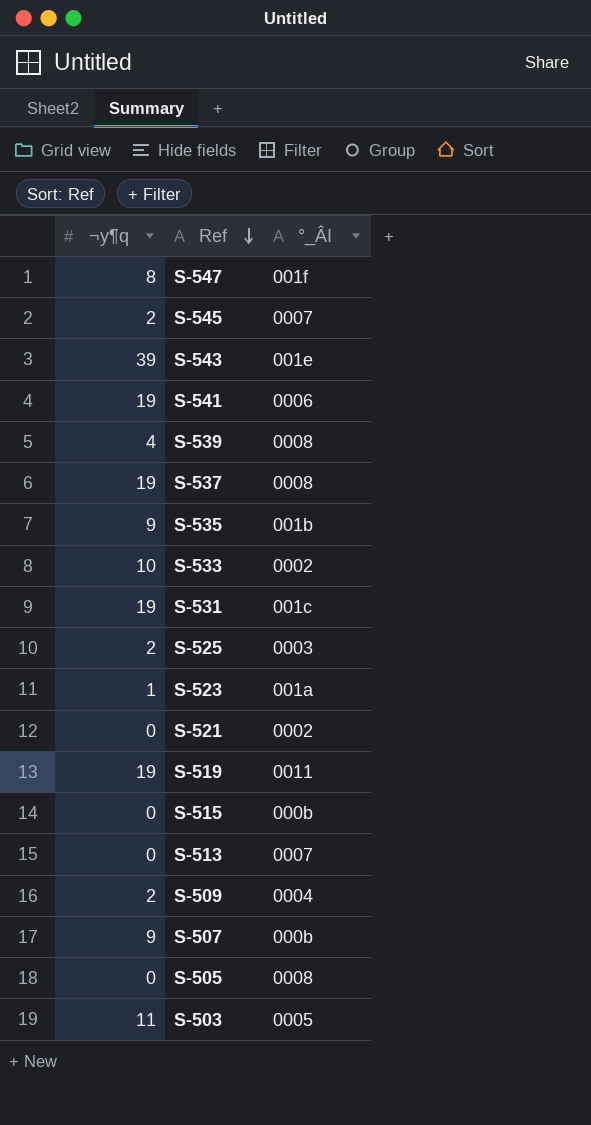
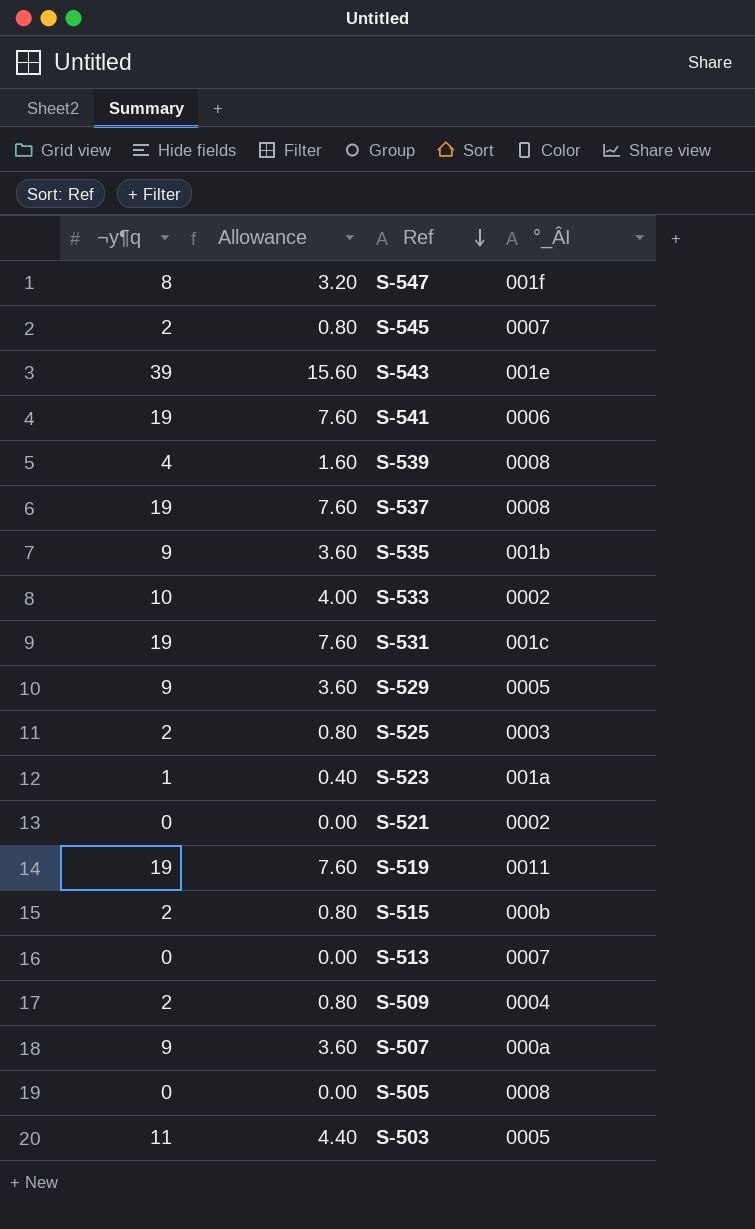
column Allowance | formula: none -> [¬y¶q] * 0.4
row S-529: none -> 9 | 3.60 | 0005
S-515 | ¬y¶q: 0 -> 2
S-507 | °_ÂI: 000b -> 000a

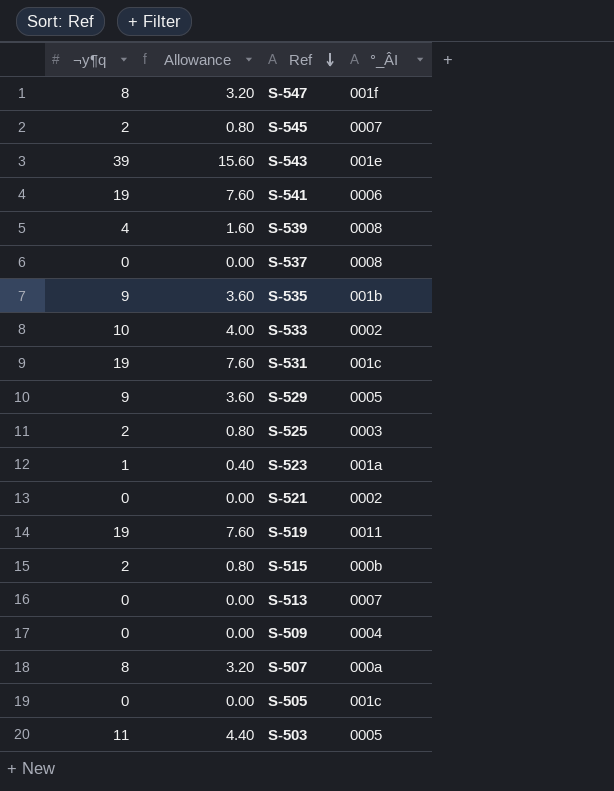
S-537 | ¬y¶q: 19 -> 0
S-537 | Allowance: 7.60 -> 0.00
S-509 | ¬y¶q: 2 -> 0
S-509 | Allowance: 0.80 -> 0.00
S-507 | ¬y¶q: 9 -> 8
S-507 | Allowance: 3.60 -> 3.20
S-505 | °_ÂI: 0008 -> 001c

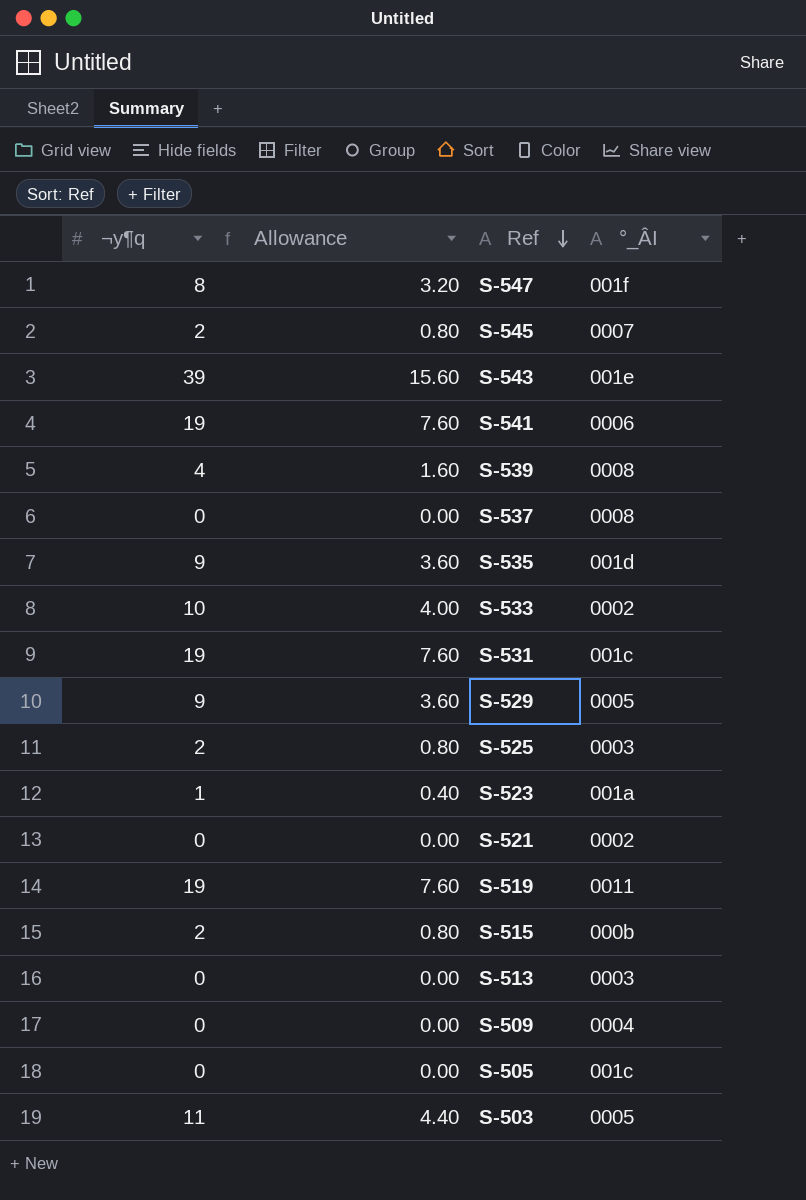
row S-507: 8 | 3.20 | 000a -> none
S-535 | °_ÂI: 001b -> 001d
S-513 | °_ÂI: 0007 -> 0003

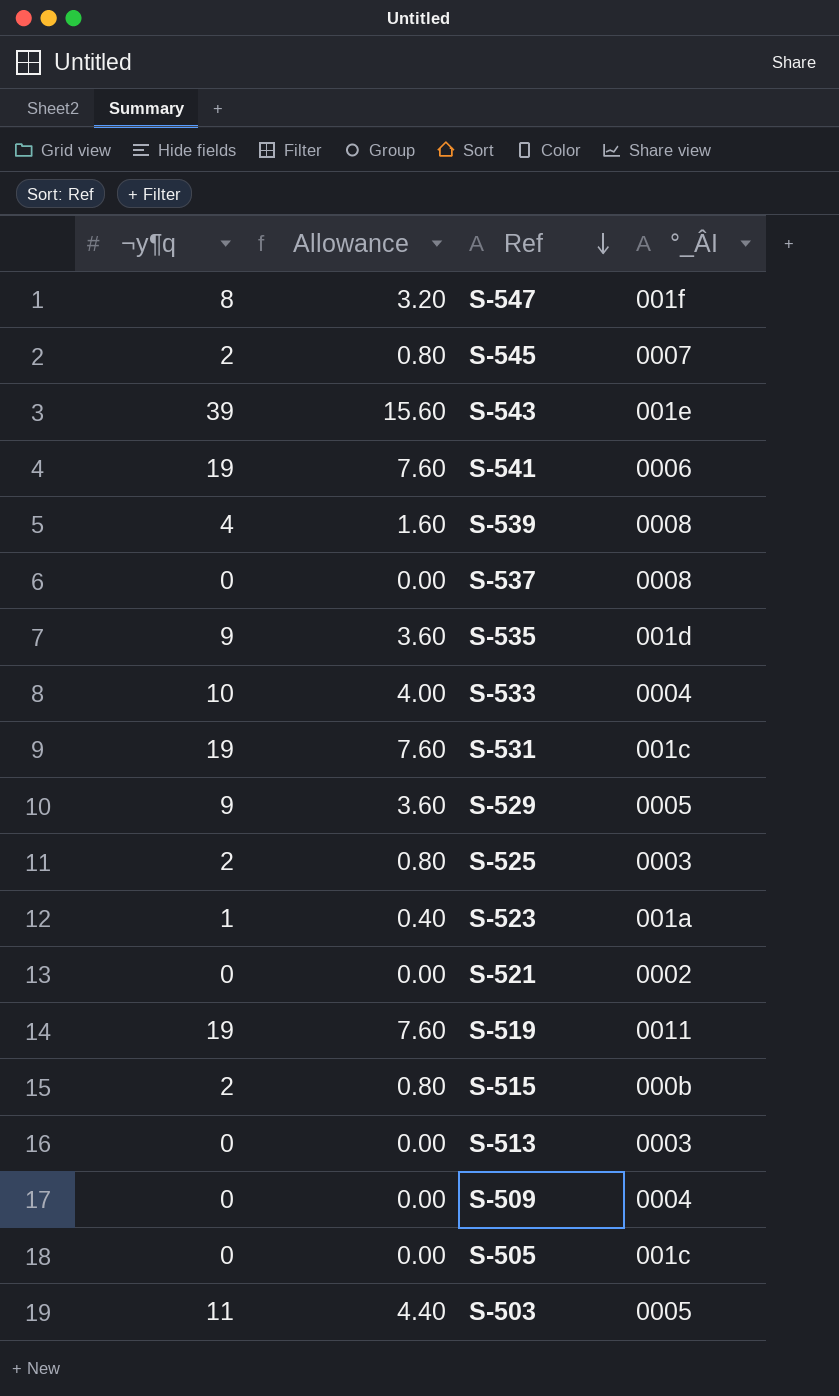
S-533 | °_ÂI: 0002 -> 0004

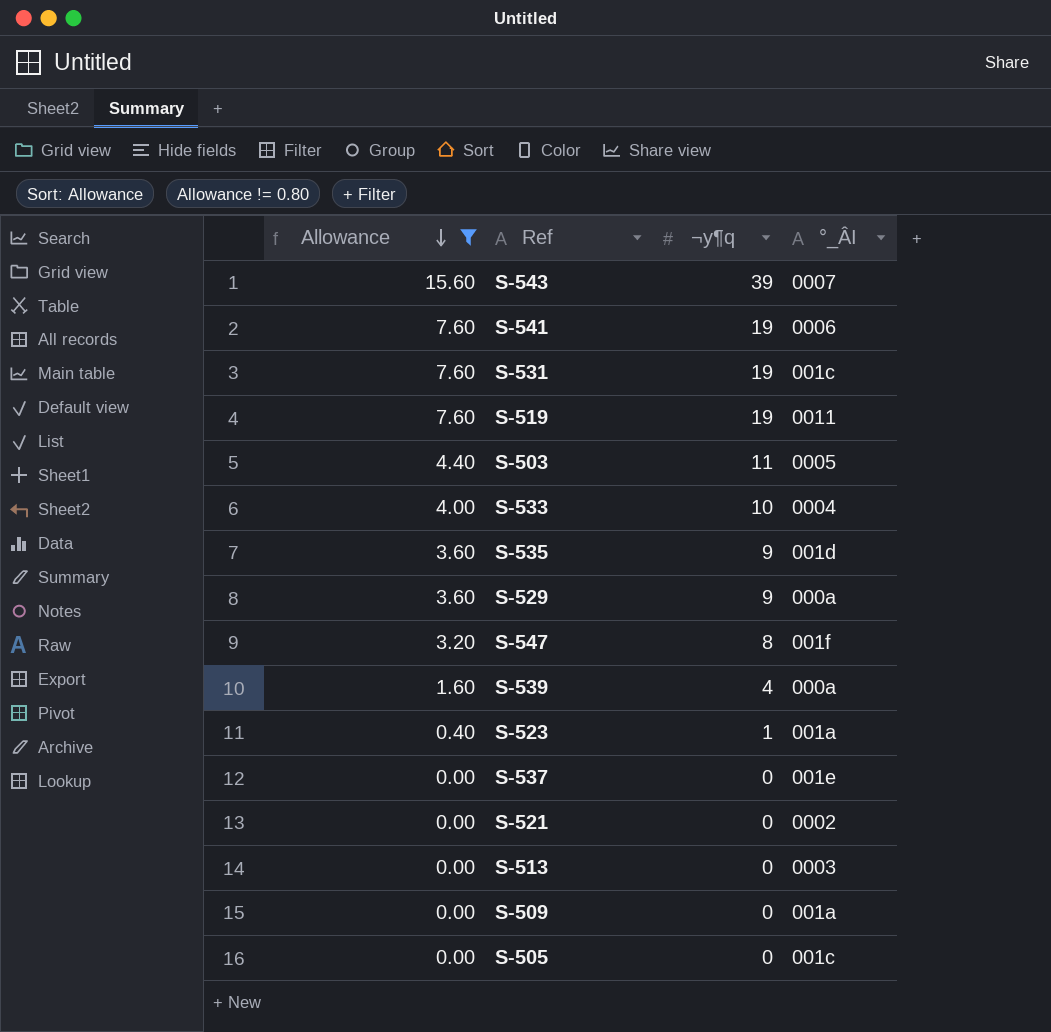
filter: none -> Allowance != 0.80
row order: Ref descending -> Allowance descending
column ¬y¶q | position: 1 -> 3
S-543 | °_ÂI: 001e -> 0007
S-529 | °_ÂI: 0005 -> 000a
S-539 | °_ÂI: 0008 -> 000a
S-537 | °_ÂI: 0008 -> 001e
S-509 | °_ÂI: 0004 -> 001a

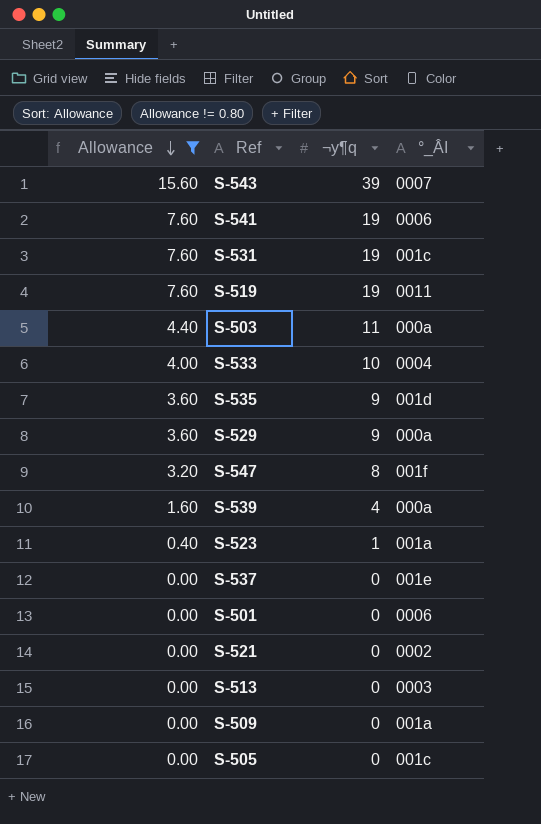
S-503 | °_ÂI: 0005 -> 000a
row S-501: none -> 0.00 | 0 | 0006

